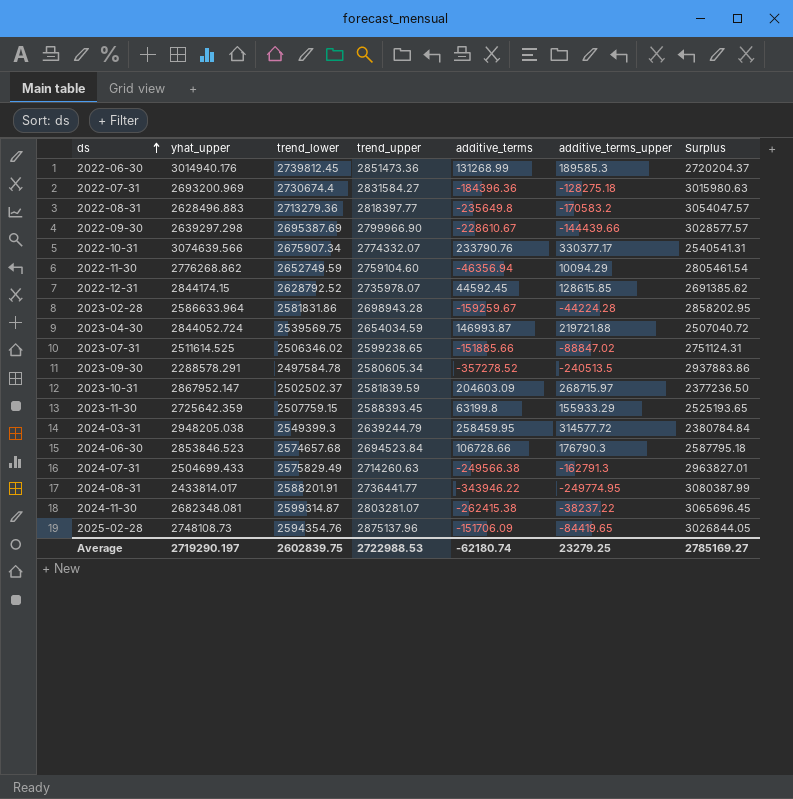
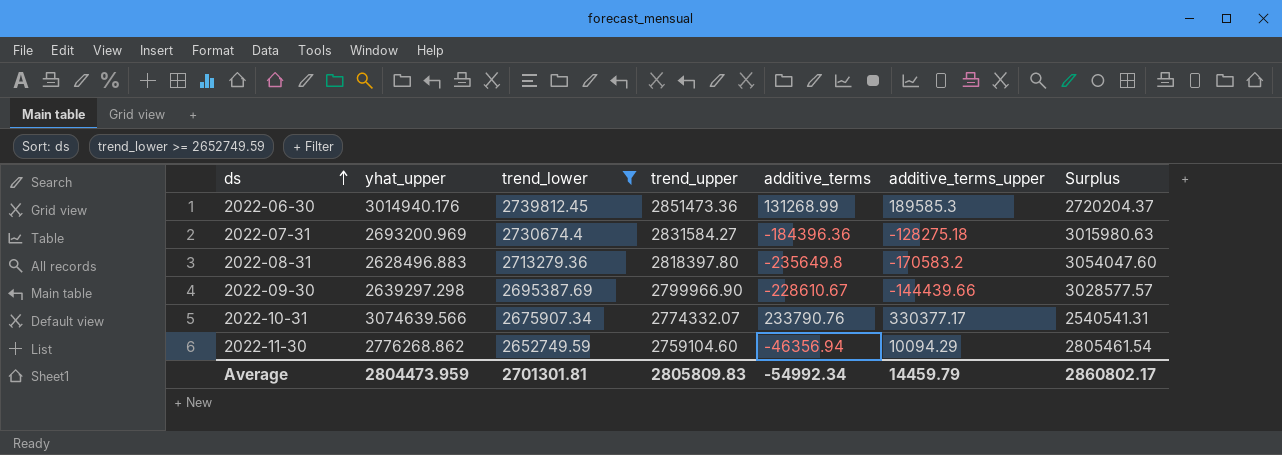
filter: none -> trend_lower >= 2652749.59
2022-08-31 | trend_upper: 2818397.77 -> 2818397.80
2022-08-31 | Surplus: 3054047.57 -> 3054047.60
Average | yhat_upper: 2719290.197 -> 2804473.959
Average | trend_lower: 2602839.75 -> 2701301.81
Average | trend_upper: 2722988.53 -> 2805809.83
Average | additive_terms: -62180.74 -> -54992.34
Average | additive_terms_upper: 23279.25 -> 14459.79
Average | Surplus: 2785169.27 -> 2860802.17

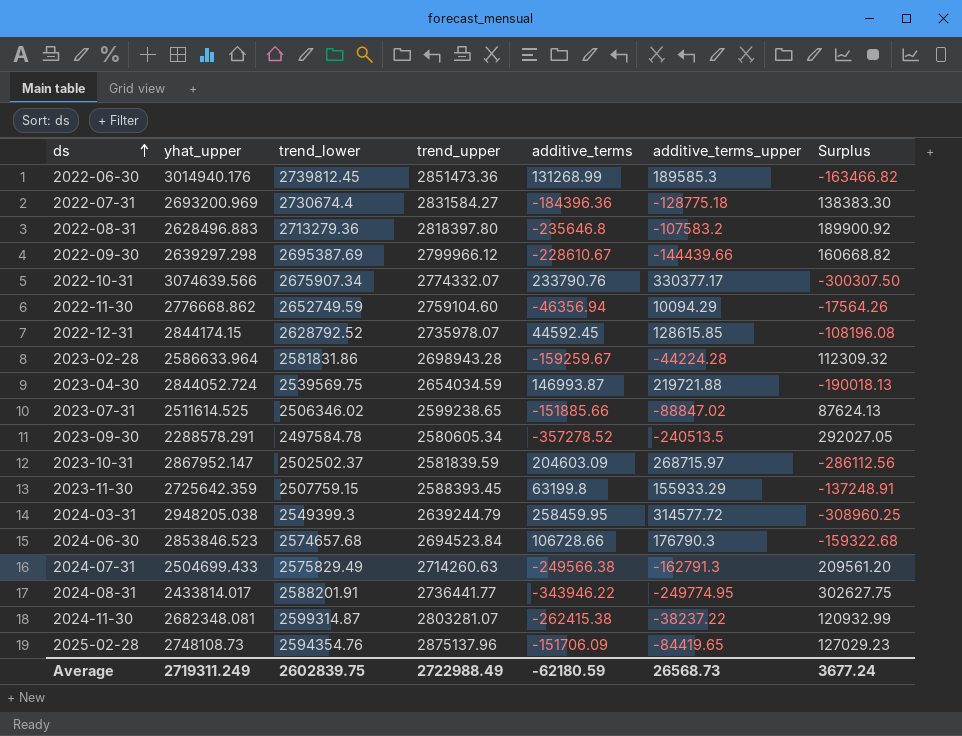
filter: trend_lower >= 2652749.59 -> none
column Surplus | formula: [trend_upper] - [additive_terms] -> [trend_upper] - [yhat_upper]
2022-07-31 | additive_terms_upper: -128275.18 -> -128775.18
2022-08-31 | additive_terms: -235649.8 -> -235646.8
2022-08-31 | additive_terms_upper: -170583.2 -> -107583.2
2022-09-30 | trend_upper: 2799966.90 -> 2799966.12
2022-11-30 | yhat_upper: 2776268.862 -> 2776668.862
Average | yhat_upper: 2804473.959 -> 2719311.249
Average | trend_lower: 2701301.81 -> 2602839.75
Average | trend_upper: 2805809.83 -> 2722988.49
Average | additive_terms: -54992.34 -> -62180.59
Average | additive_terms_upper: 14459.79 -> 26568.73
Average | Surplus: 2860802.17 -> 3677.24

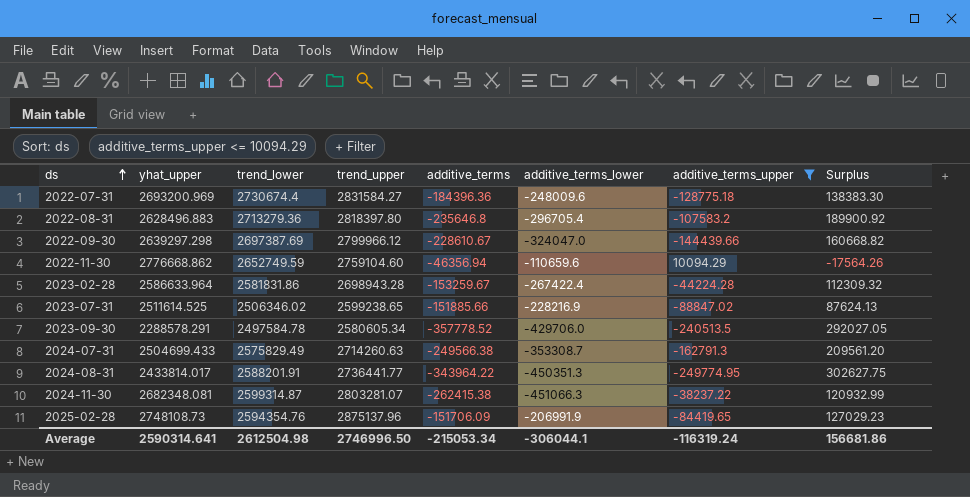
filter: none -> additive_terms_upper <= 10094.29
column additive_terms_lower | position: none -> 6
2022-09-30 | trend_lower: 2695387.69 -> 2697387.69
2023-02-28 | additive_terms: -159259.67 -> -153259.67
2023-09-30 | additive_terms: -357278.52 -> -357778.52
2024-08-31 | additive_terms: -343946.22 -> -343964.22
Average | yhat_upper: 2719311.249 -> 2590314.641
Average | trend_lower: 2602839.75 -> 2612504.98
Average | trend_upper: 2722988.49 -> 2746996.50
Average | additive_terms: -62180.59 -> -215053.34
Average | additive_terms_upper: 26568.73 -> -116319.24
Average | Surplus: 3677.24 -> 156681.86

